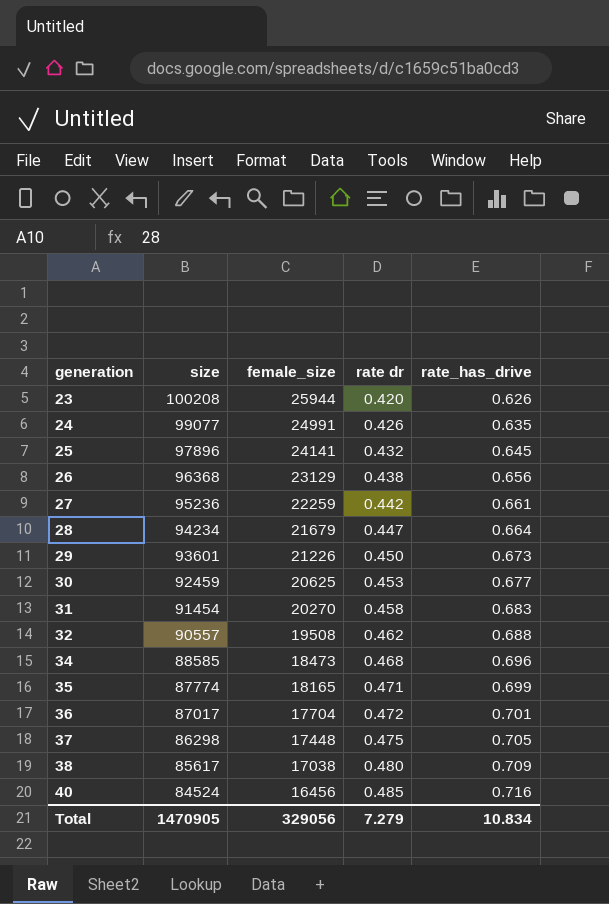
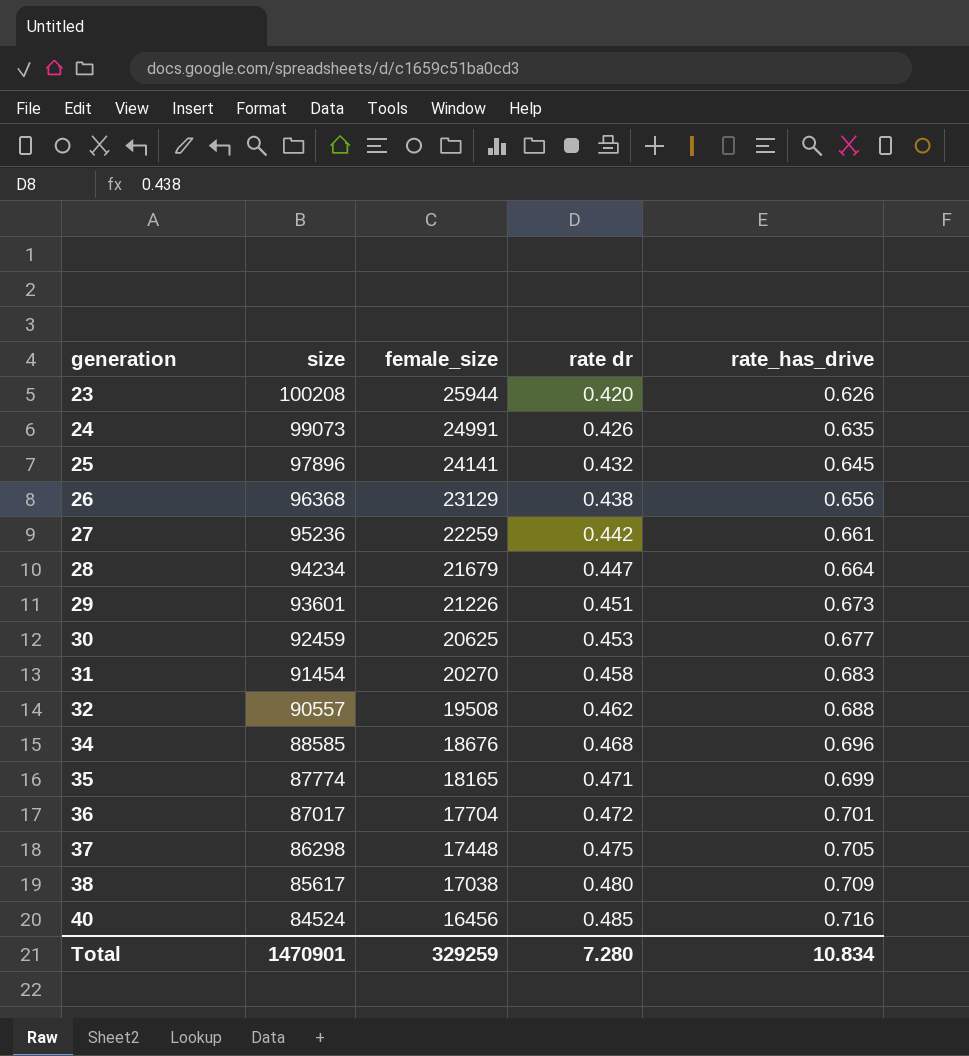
24 | size: 99077 -> 99073
29 | rate dr: 0.450 -> 0.451
34 | female_size: 18473 -> 18676
Total | size: 1470905 -> 1470901
Total | female_size: 329056 -> 329259
Total | rate dr: 7.279 -> 7.280

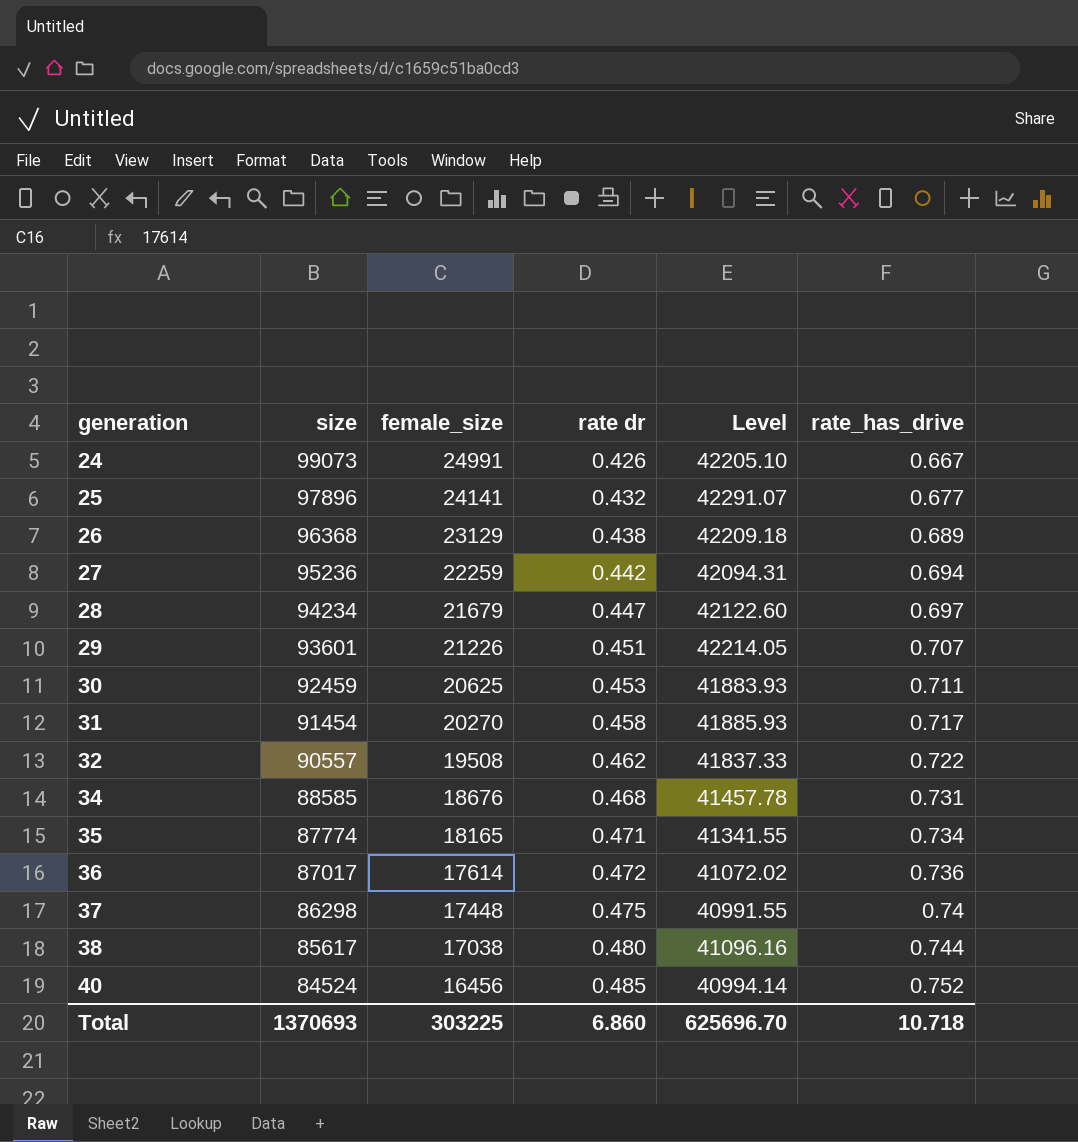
column Level | formula: none -> [size] * [rate dr]
row 23: 100208 | 25944 | 0.420 | 0.626 -> none
24 | rate_has_drive: 0.635 -> 0.667
25 | rate_has_drive: 0.645 -> 0.677
26 | rate_has_drive: 0.656 -> 0.689
27 | rate_has_drive: 0.661 -> 0.694
28 | rate_has_drive: 0.664 -> 0.697
29 | rate_has_drive: 0.673 -> 0.707
30 | rate_has_drive: 0.677 -> 0.711
31 | rate_has_drive: 0.683 -> 0.717
32 | rate_has_drive: 0.688 -> 0.722
34 | rate_has_drive: 0.696 -> 0.731
35 | rate_has_drive: 0.699 -> 0.734
36 | female_size: 17704 -> 17614
36 | rate_has_drive: 0.701 -> 0.736
37 | rate_has_drive: 0.705 -> 0.74
38 | rate_has_drive: 0.709 -> 0.744
40 | rate_has_drive: 0.716 -> 0.752
Total | size: 1470901 -> 1370693
Total | female_size: 329259 -> 303225
Total | rate dr: 7.280 -> 6.860
Total | rate_has_drive: 10.834 -> 10.718

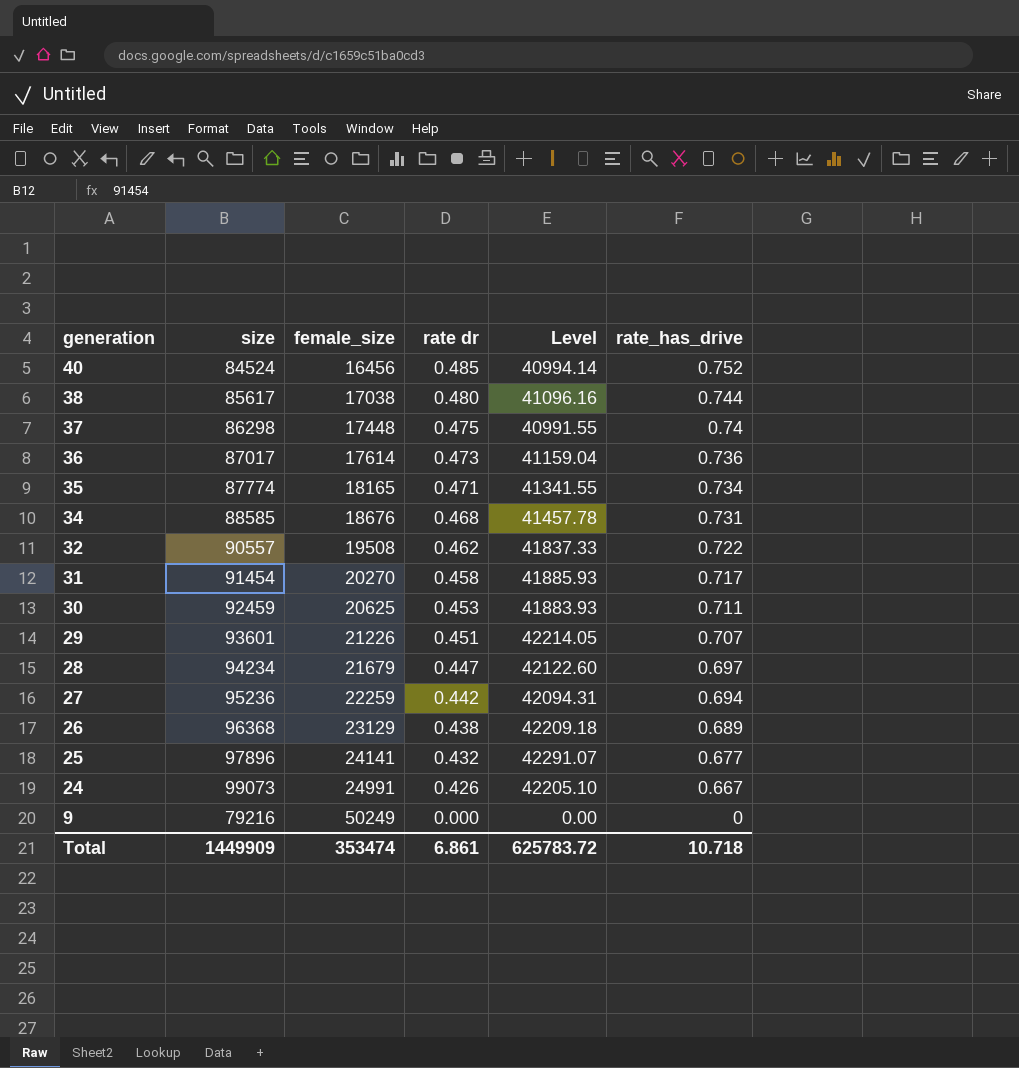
row order: generation ascending -> generation descending
36 | rate dr: 0.472 -> 0.473
36 | Level: 41072.02 -> 41159.04
row 9: none -> 79216 | 50249 | 0.000 | 0.00 | 0
Total | size: 1370693 -> 1449909
Total | female_size: 303225 -> 353474
Total | rate dr: 6.860 -> 6.861
Total | Level: 625696.70 -> 625783.72

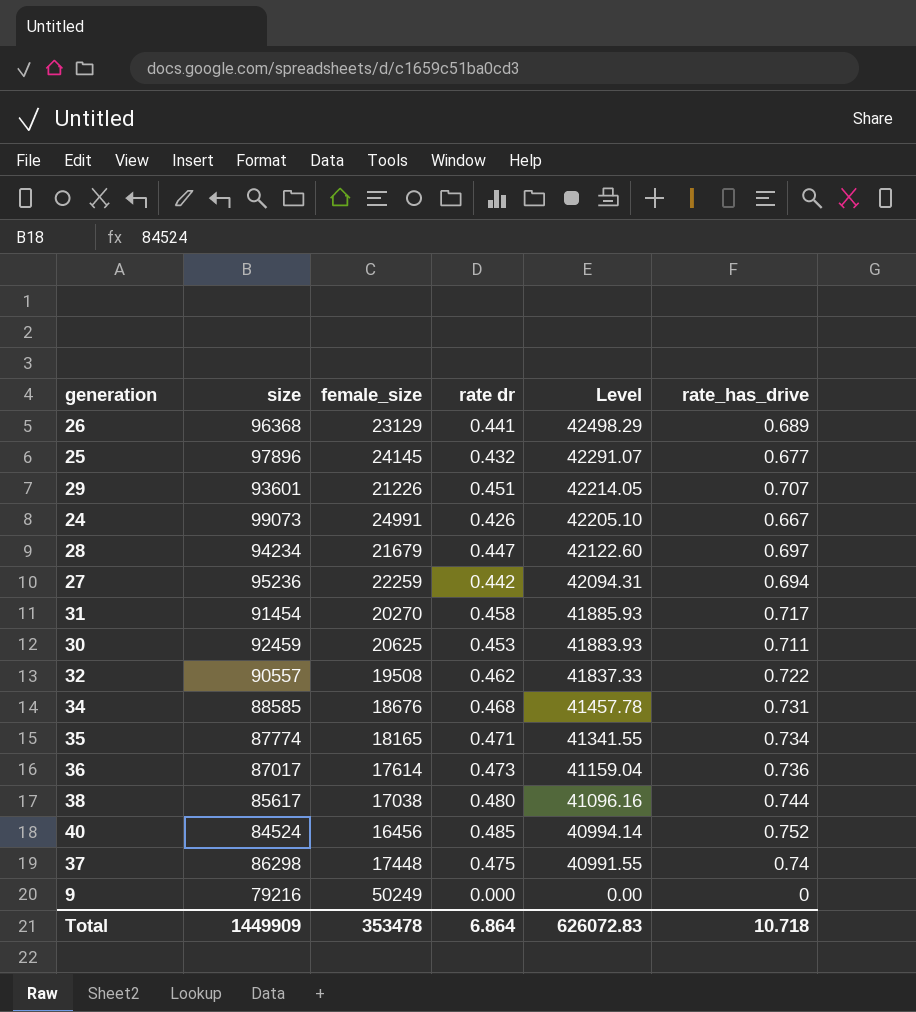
row order: generation descending -> Level descending
26 | rate dr: 0.438 -> 0.441
26 | Level: 42209.18 -> 42498.29
25 | female_size: 24141 -> 24145
Total | female_size: 353474 -> 353478
Total | rate dr: 6.861 -> 6.864
Total | Level: 625783.72 -> 626072.83

